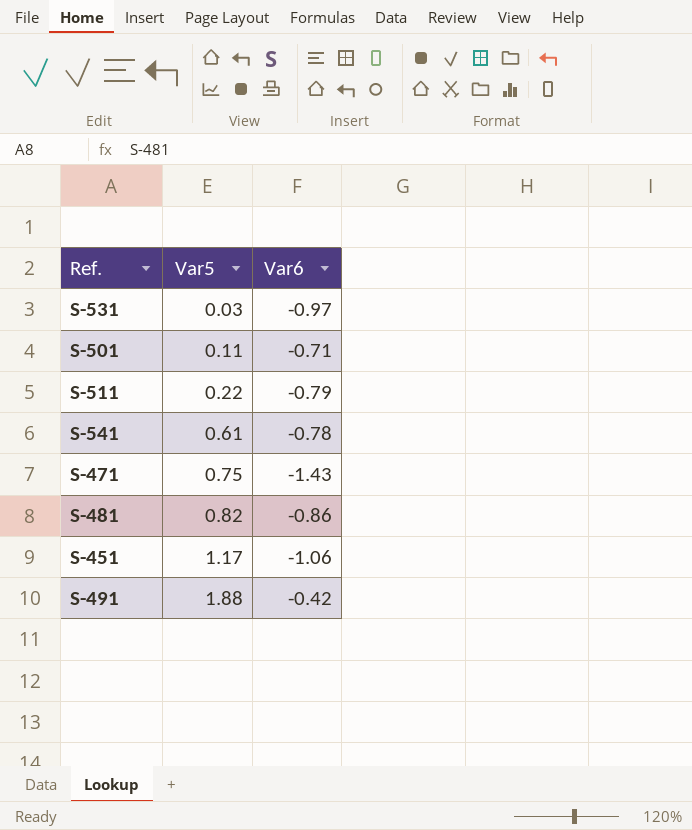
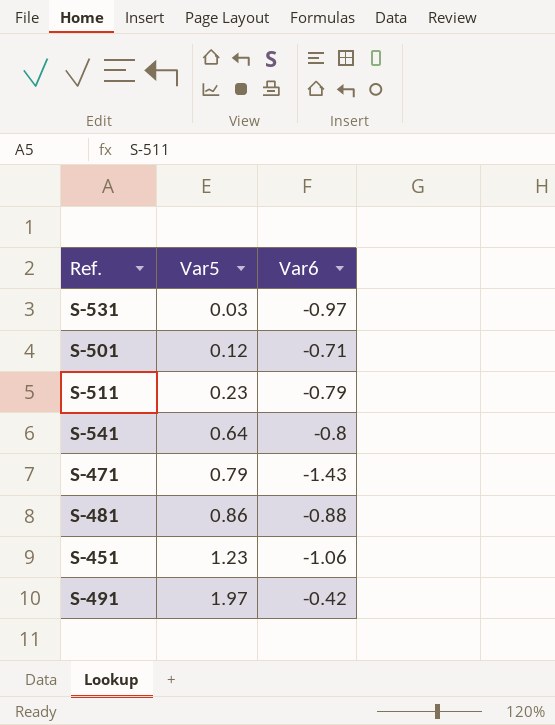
S-501 | Var5: 0.11 -> 0.12
S-511 | Var5: 0.22 -> 0.23
S-541 | Var5: 0.61 -> 0.64
S-541 | Var6: -0.78 -> -0.8
S-471 | Var5: 0.75 -> 0.79
S-481 | Var5: 0.82 -> 0.86
S-481 | Var6: -0.86 -> -0.88
S-451 | Var5: 1.17 -> 1.23
S-491 | Var5: 1.88 -> 1.97

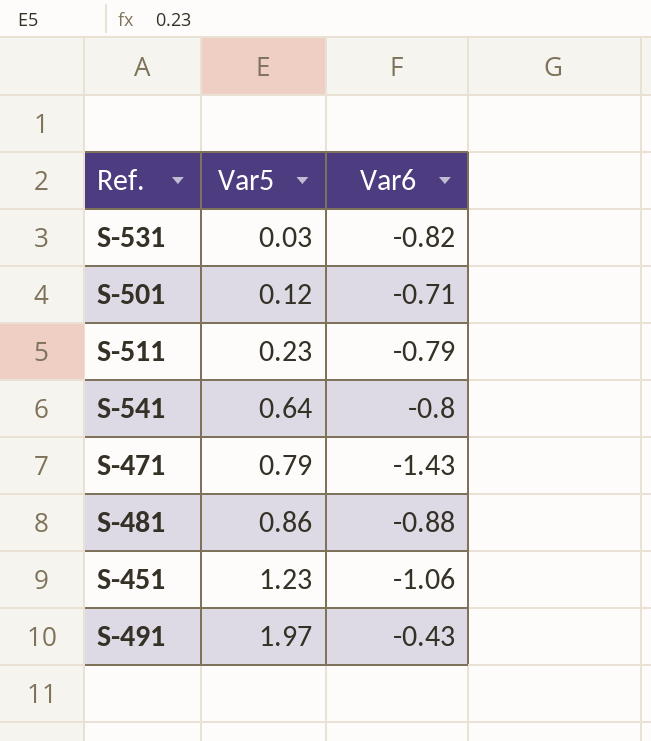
S-531 | Var6: -0.97 -> -0.82
S-491 | Var6: -0.42 -> -0.43

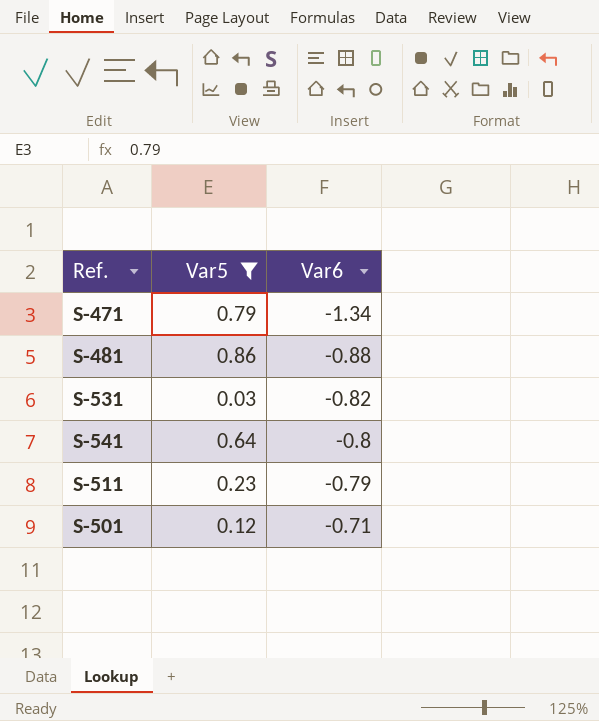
filter: none -> Var5 <= 0.86
row order: Var5 ascending -> Var6 ascending
S-471 | Var6: -1.43 -> -1.34

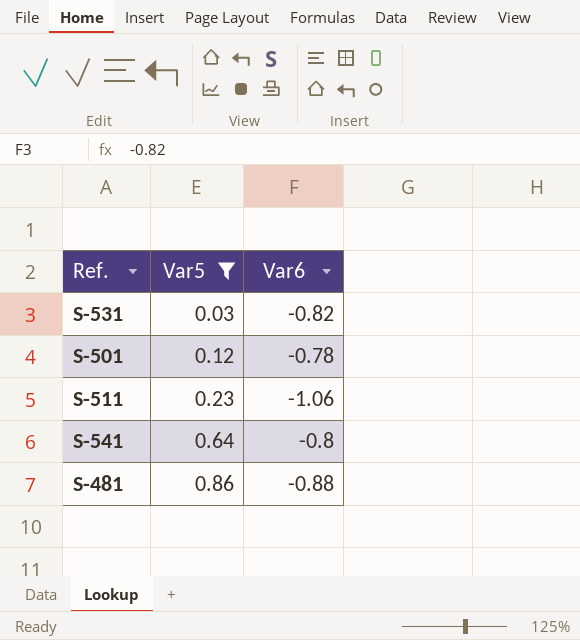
row order: Var6 ascending -> Var5 ascending
row S-471: 0.79 | -1.34 -> none
S-501 | Var6: -0.71 -> -0.78
S-511 | Var6: -0.79 -> -1.06

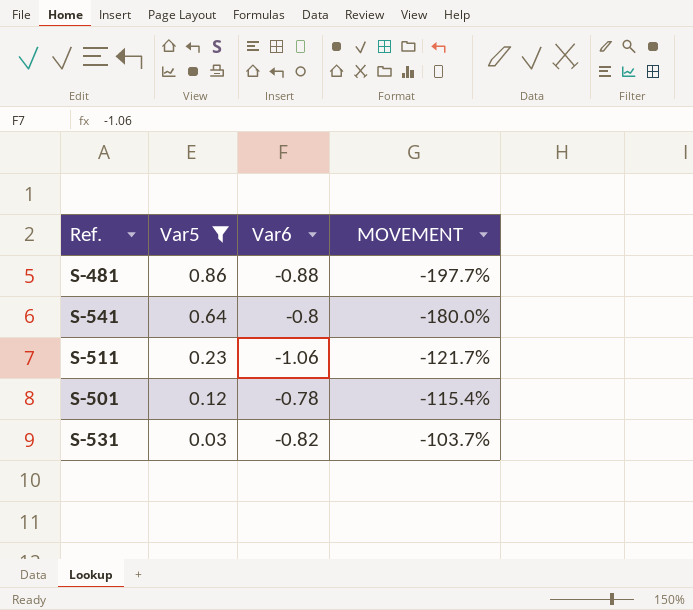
row order: Var5 ascending -> Var5 descending
column MOVEMENT | formula: none -> ([Var5] - [Var6]) / [Var6]

